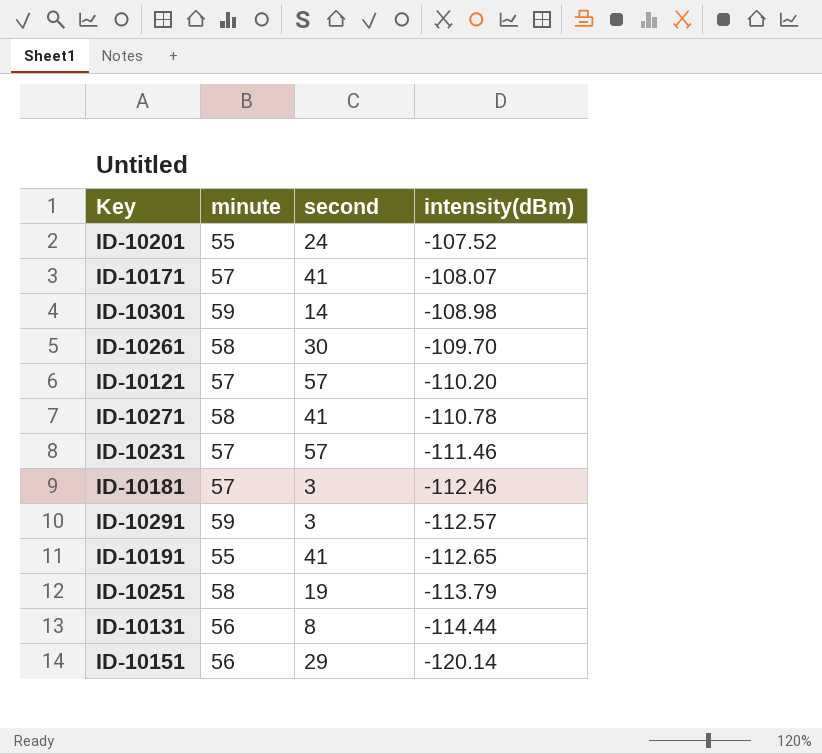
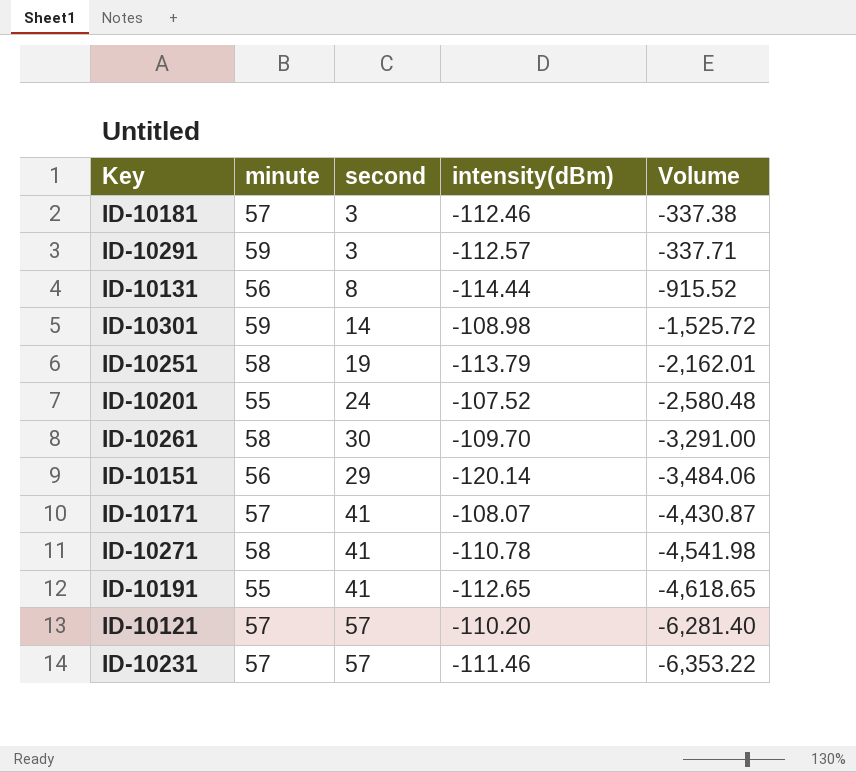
row order: intensity(dBm) descending -> Volume descending
column Volume | formula: none -> [second] * [intensity(dBm)]

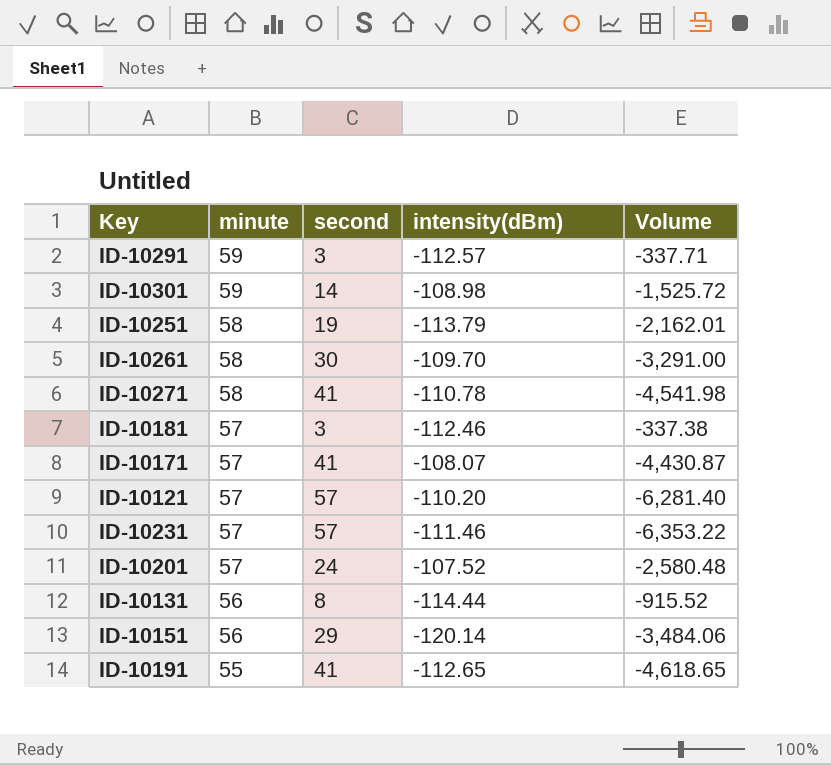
row order: Volume descending -> minute descending
ID-10201 | minute: 55 -> 57

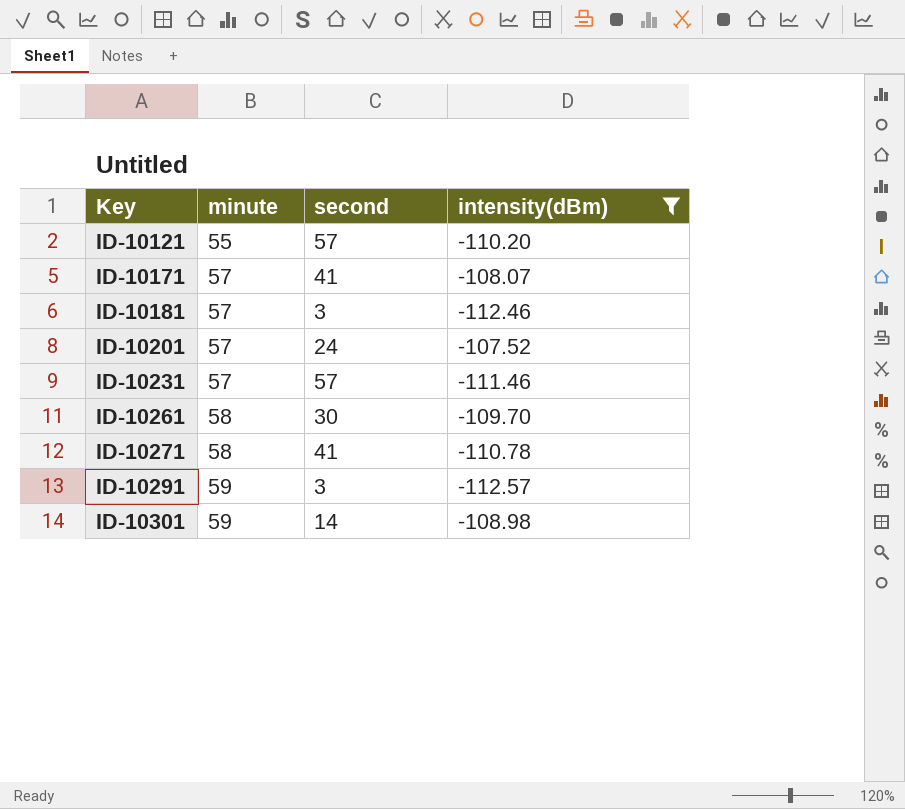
filter: none -> intensity(dBm) >= -112.57
row order: minute descending -> Key ascending
column Volume | formula: [second] * [intensity(dBm)] -> none
ID-10121 | minute: 57 -> 55

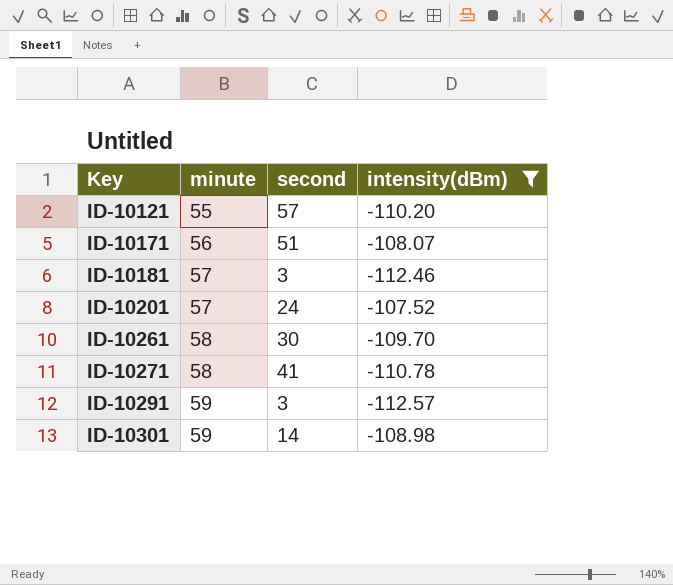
row ID-10231: 57 | 57 | -111.46 -> none
ID-10171 | minute: 57 -> 56
ID-10171 | second: 41 -> 51

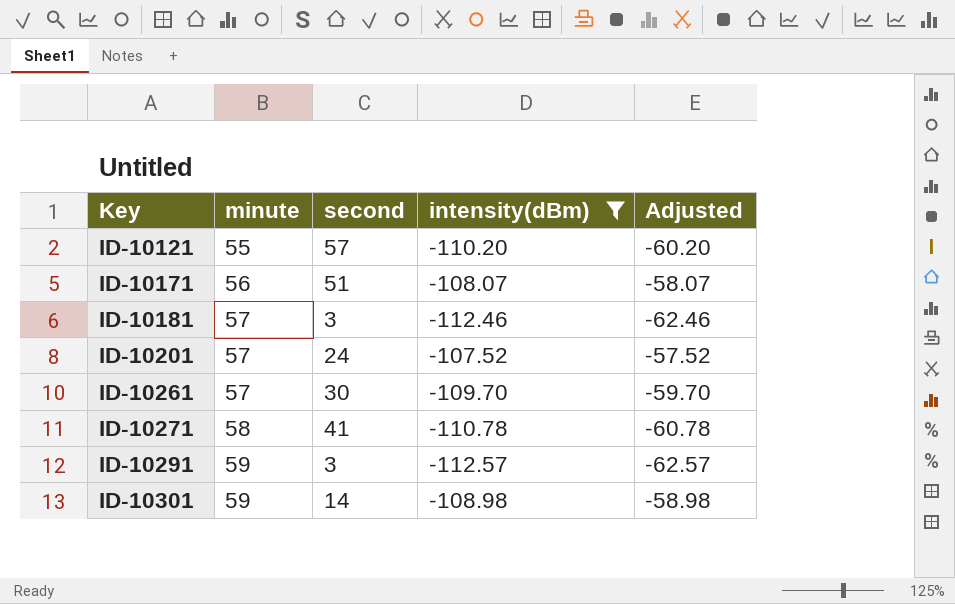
column Adjusted | formula: none -> [intensity(dBm)] + 50
ID-10261 | minute: 58 -> 57

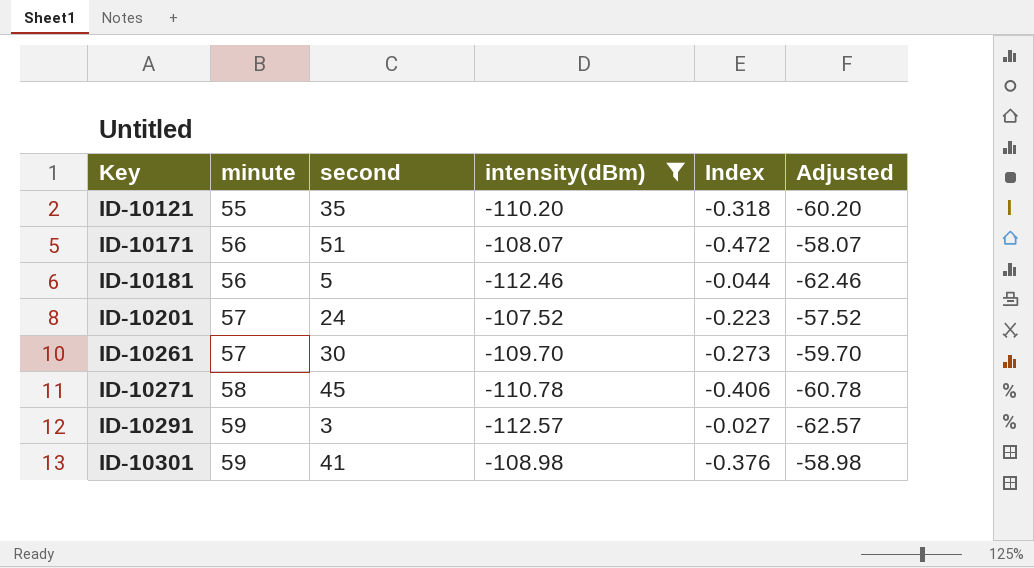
column Index | formula: none -> [second] / [intensity(dBm)]
ID-10121 | second: 57 -> 35
ID-10181 | minute: 57 -> 56
ID-10181 | second: 3 -> 5
ID-10271 | second: 41 -> 45
ID-10301 | second: 14 -> 41

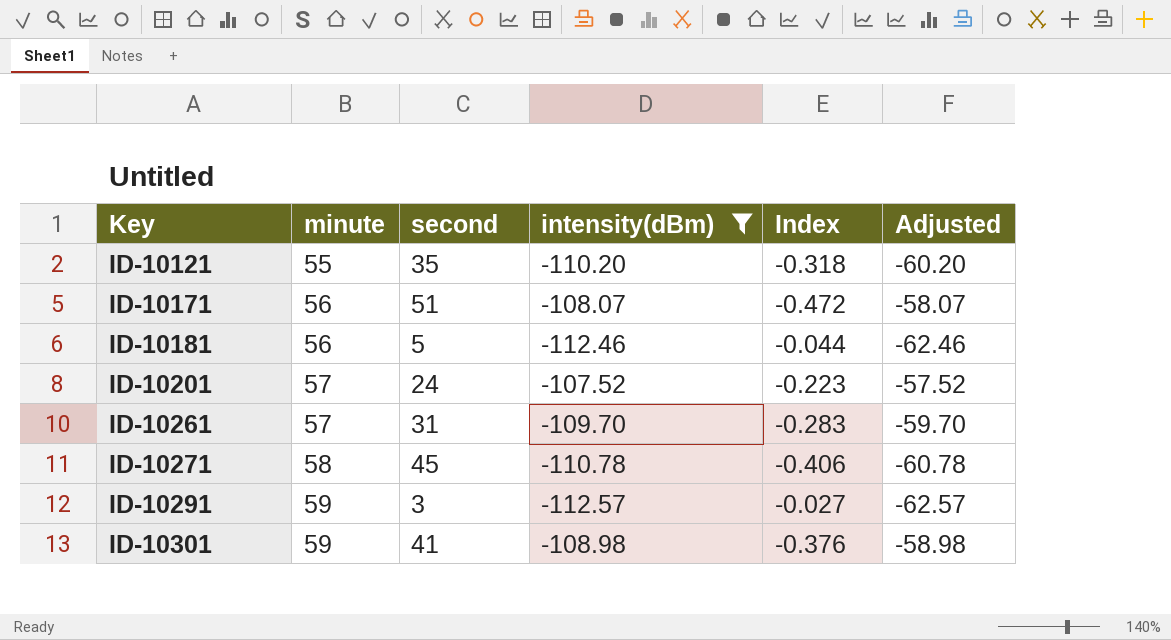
ID-10261 | second: 30 -> 31
ID-10261 | Index: -0.273 -> -0.283

